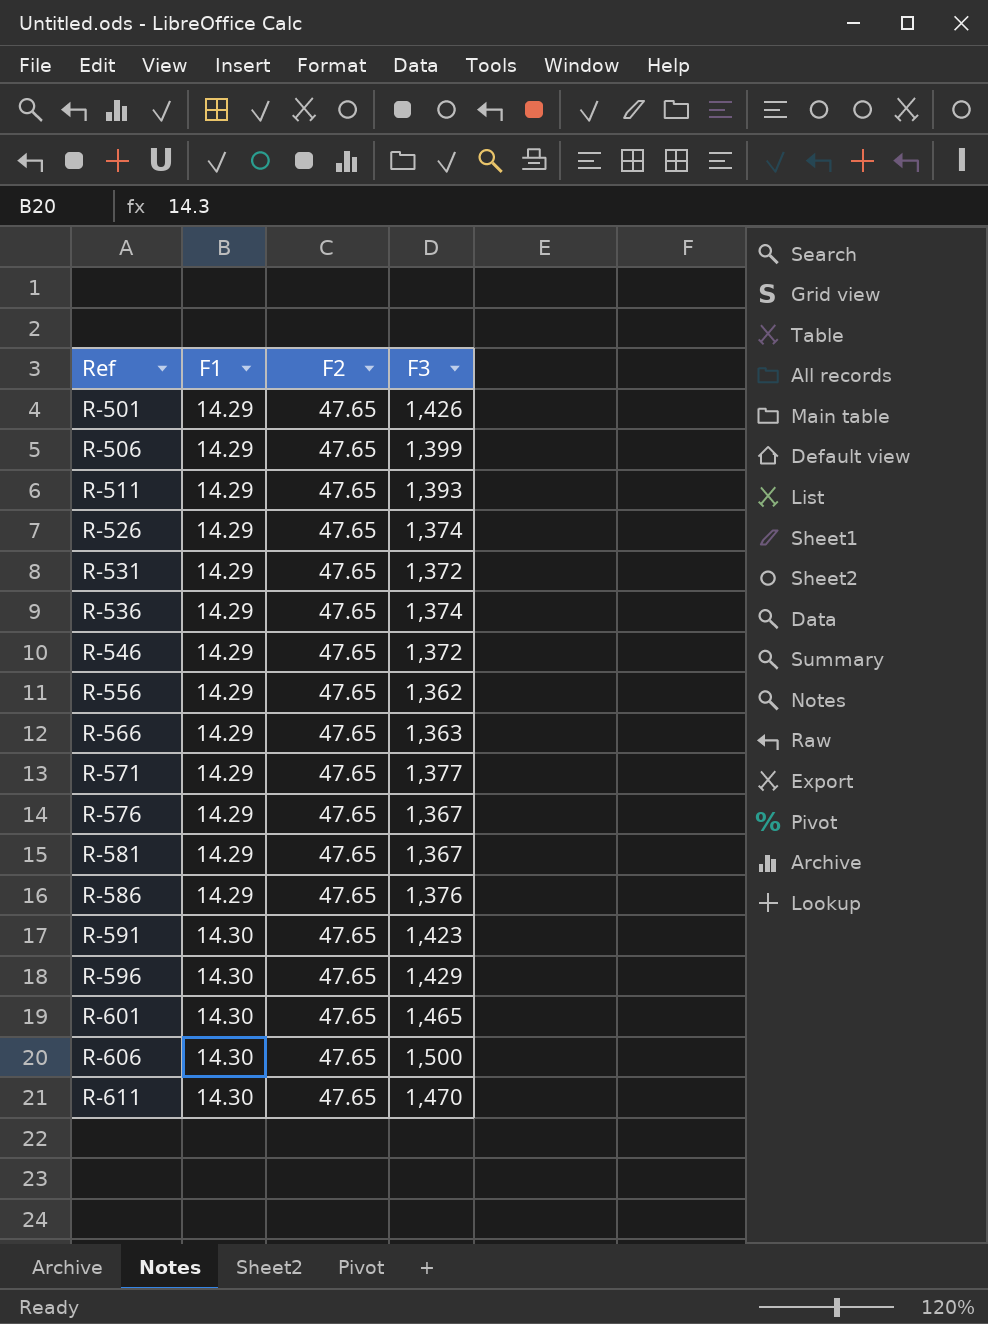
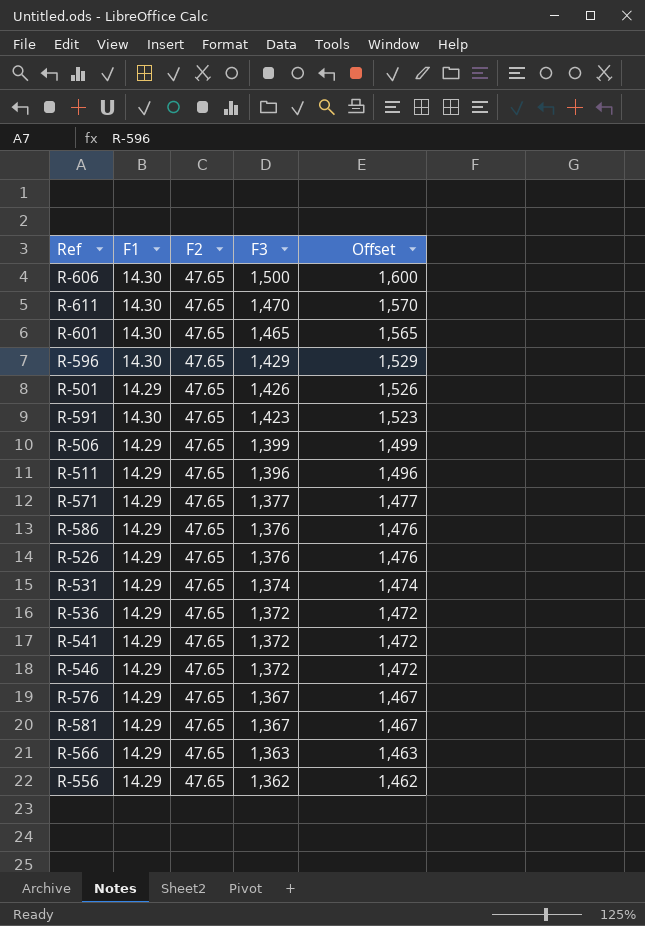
row order: Ref ascending -> F3 descending
column Offset | formula: none -> [F3] + 100
R-511 | F3: 1,393 -> 1,396
R-526 | F3: 1,374 -> 1,376
R-531 | F3: 1,372 -> 1,374
R-536 | F3: 1,374 -> 1,372
row R-541: none -> 14.29 | 47.65 | 1,372 | 1,472

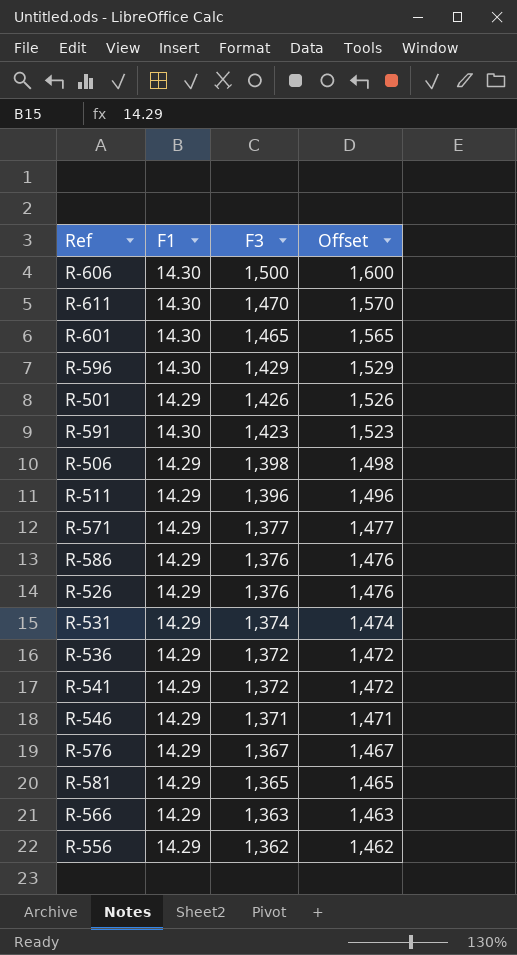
column F2 | position: 3 -> none
R-506 | F3: 1,399 -> 1,398
R-506 | Offset: 1,499 -> 1,498
R-546 | F3: 1,372 -> 1,371
R-546 | Offset: 1,472 -> 1,471
R-581 | F3: 1,367 -> 1,365
R-581 | Offset: 1,467 -> 1,465

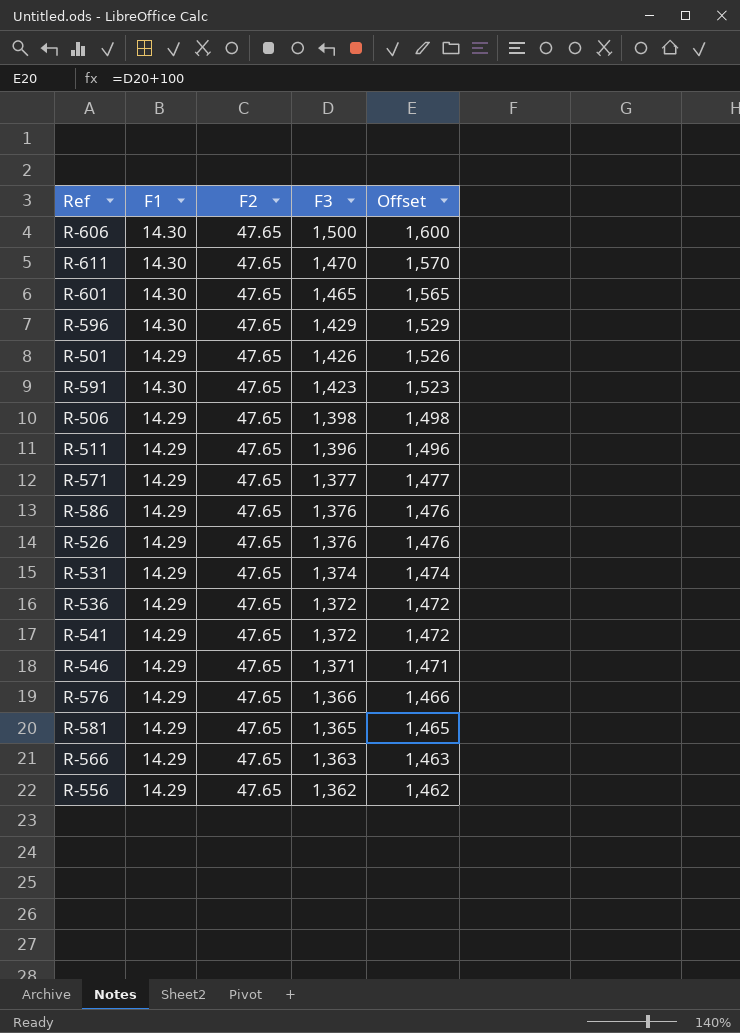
column F2 | position: none -> 3
R-576 | F3: 1,367 -> 1,366
R-576 | Offset: 1,467 -> 1,466

